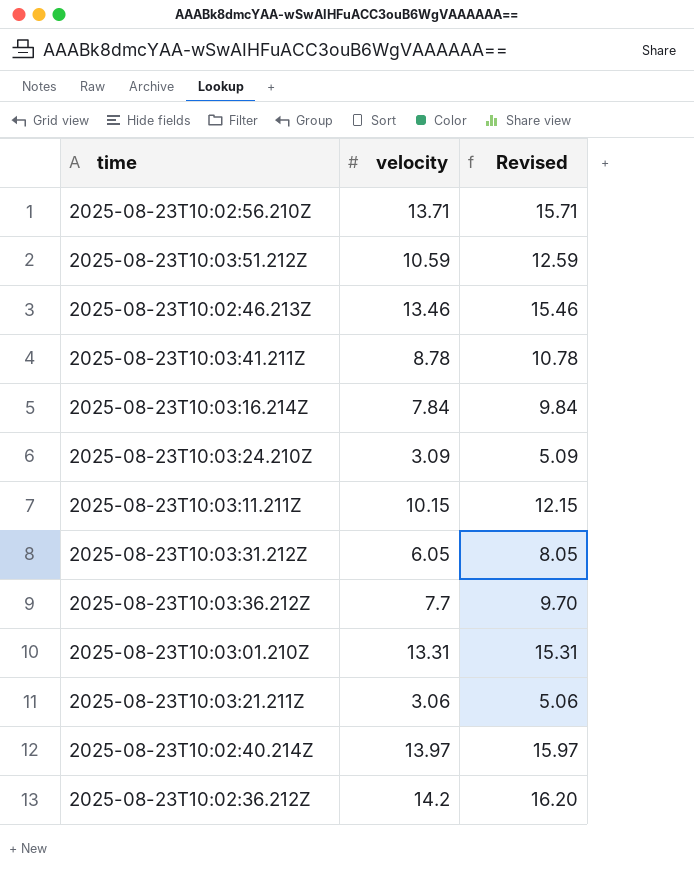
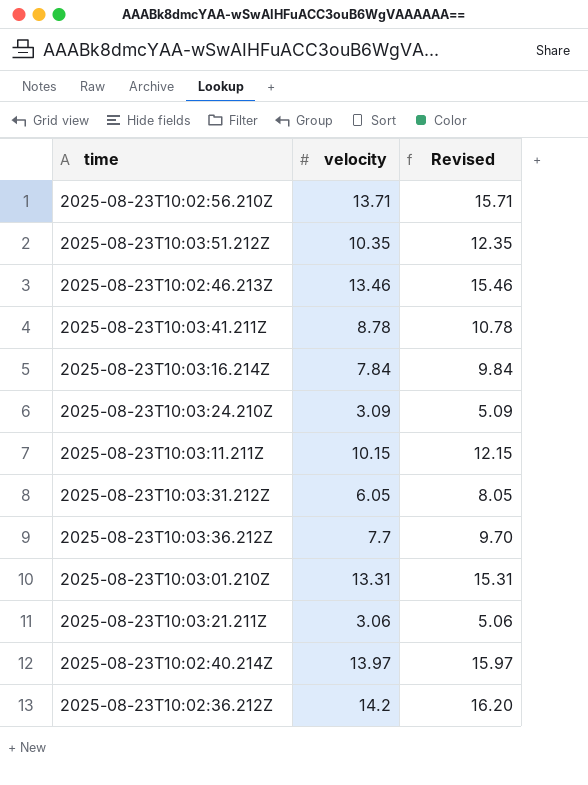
2025-08-23T10:03:51.212Z | velocity: 10.59 -> 10.35
2025-08-23T10:03:51.212Z | Revised: 12.59 -> 12.35

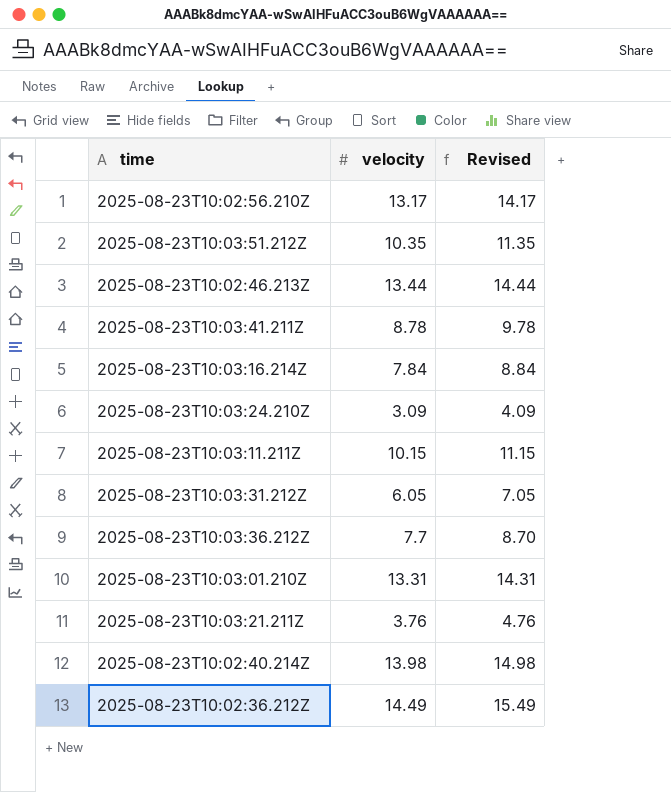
column Revised | formula: [velocity] + 2 -> [velocity] + 1
2025-08-23T10:02:56.210Z | velocity: 13.71 -> 13.17
2025-08-23T10:02:46.213Z | velocity: 13.46 -> 13.44
2025-08-23T10:03:21.211Z | velocity: 3.06 -> 3.76
2025-08-23T10:02:40.214Z | velocity: 13.97 -> 13.98
2025-08-23T10:02:36.212Z | velocity: 14.2 -> 14.49

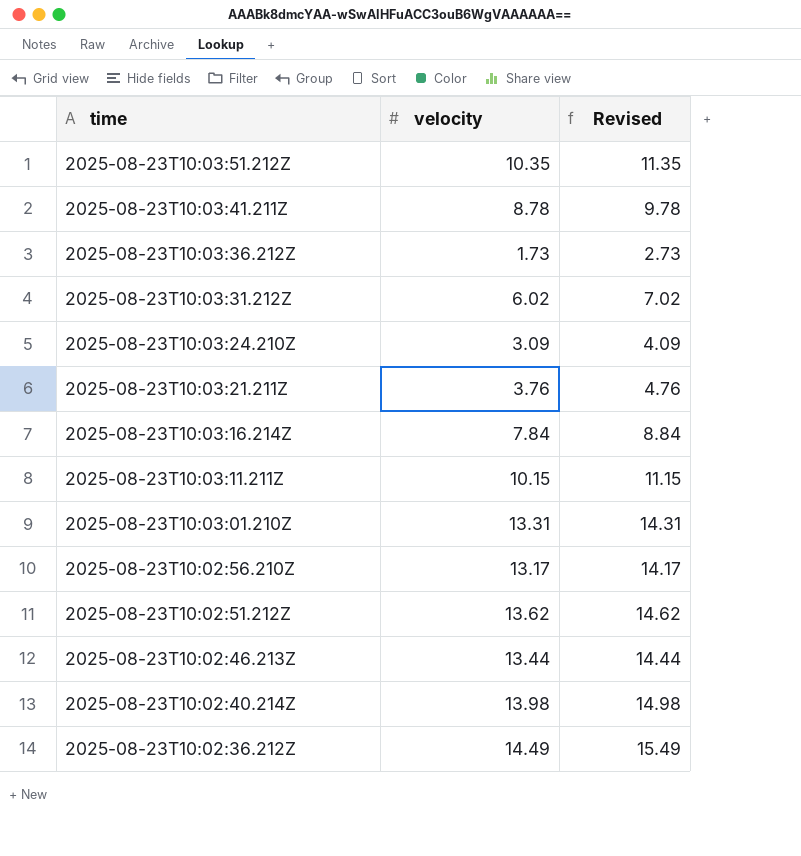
row order: none -> time descending
2025-08-23T10:03:36.212Z | velocity: 7.7 -> 1.73
2025-08-23T10:03:36.212Z | Revised: 8.70 -> 2.73
2025-08-23T10:03:31.212Z | velocity: 6.05 -> 6.02
2025-08-23T10:03:31.212Z | Revised: 7.05 -> 7.02
row 2025-08-23T10:02:51.212Z: none -> 13.62 | 14.62

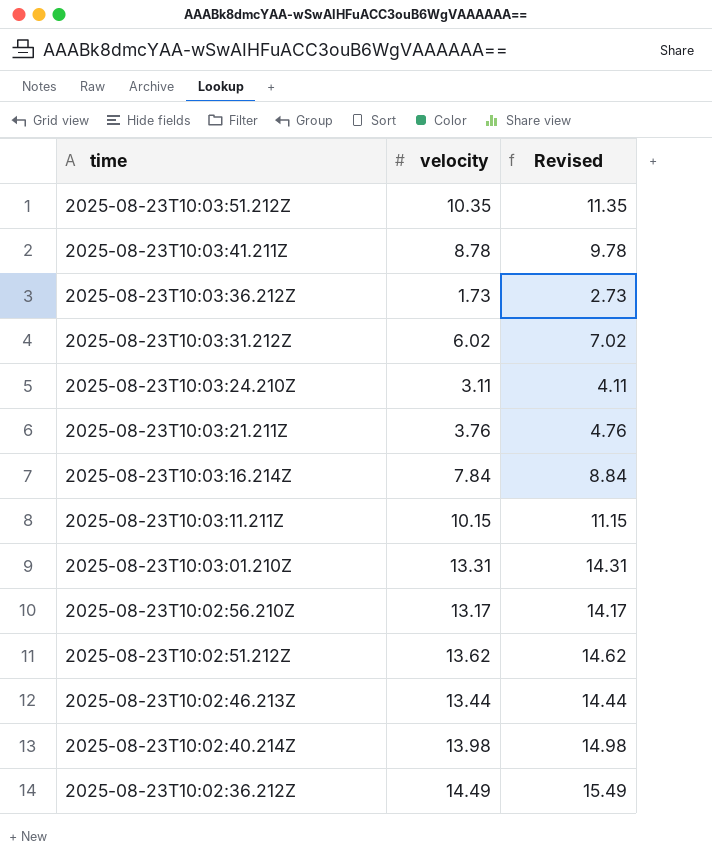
2025-08-23T10:03:24.210Z | velocity: 3.09 -> 3.11
2025-08-23T10:03:24.210Z | Revised: 4.09 -> 4.11

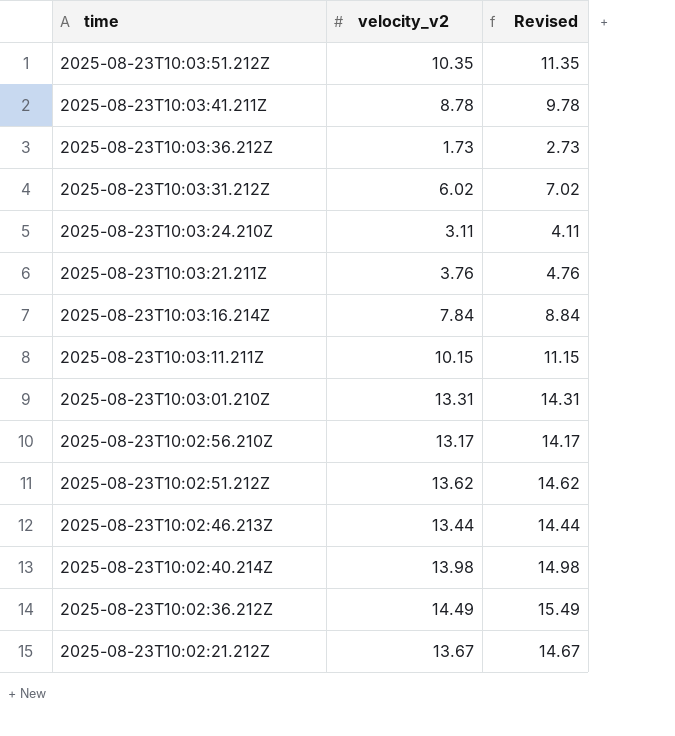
column name: velocity -> velocity_v2
row 2025-08-23T10:02:21.212Z: none -> 13.67 | 14.67

